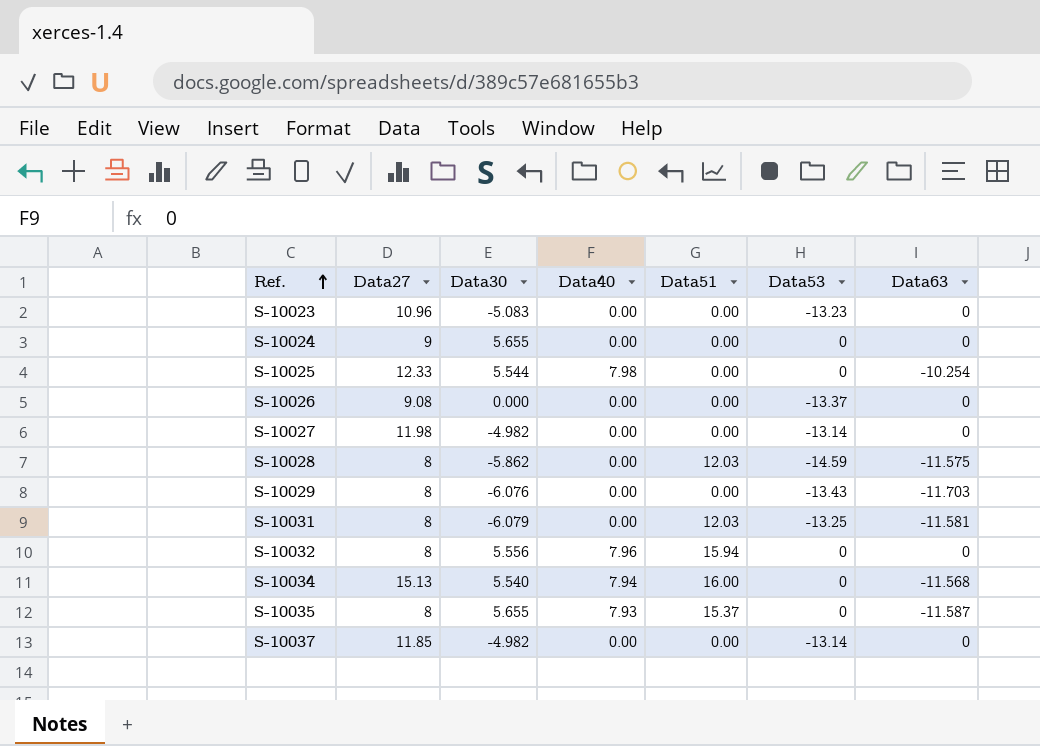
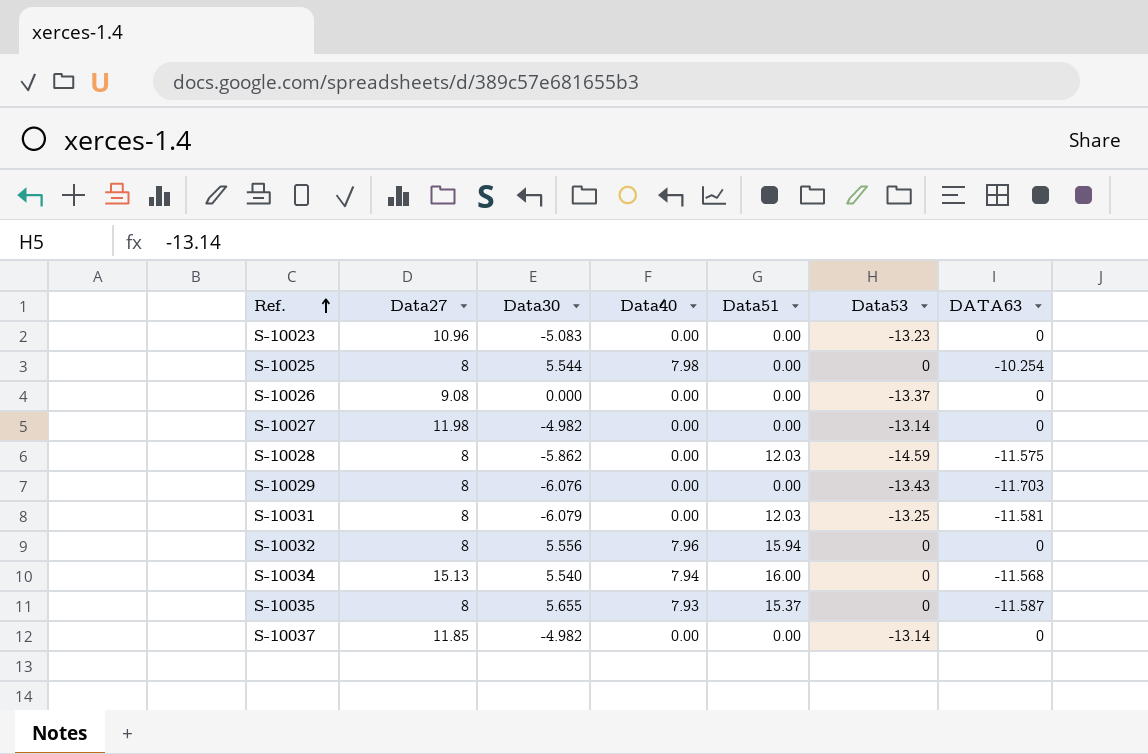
column name: Data63 -> DATA63
row S-10024: 9 | 5.655 | 0.00 | 0.00 | 0 | 0 -> none
S-10025 | Data27: 12.33 -> 8

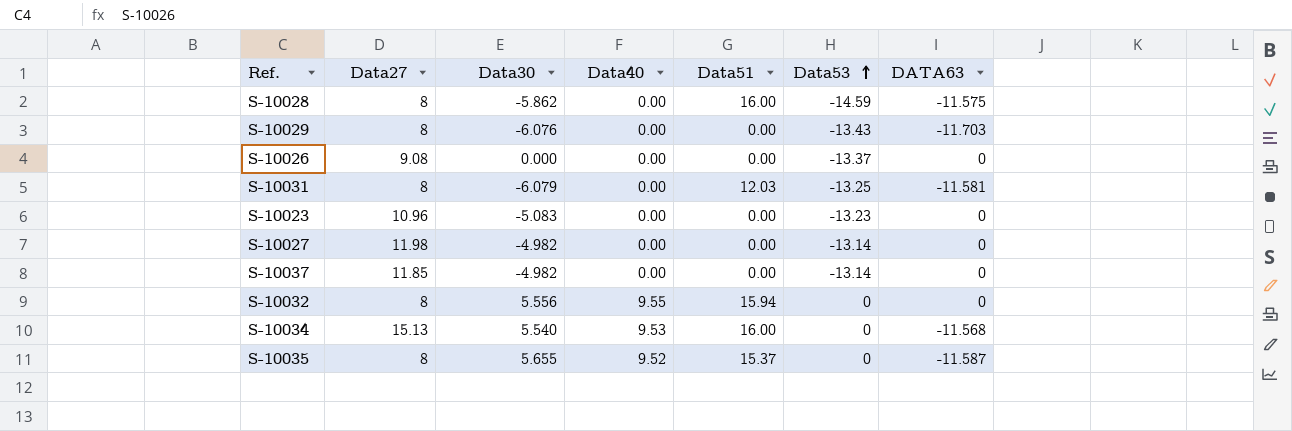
row order: Ref. ascending -> Data53 ascending
row S-10025: 8 | 5.544 | 7.98 | 0.00 | 0 | -10.254 -> none
S-10028 | Data51: 12.03 -> 16.00
S-10032 | Data40: 7.96 -> 9.55
S-10034 | Data40: 7.94 -> 9.53
S-10035 | Data40: 7.93 -> 9.52

